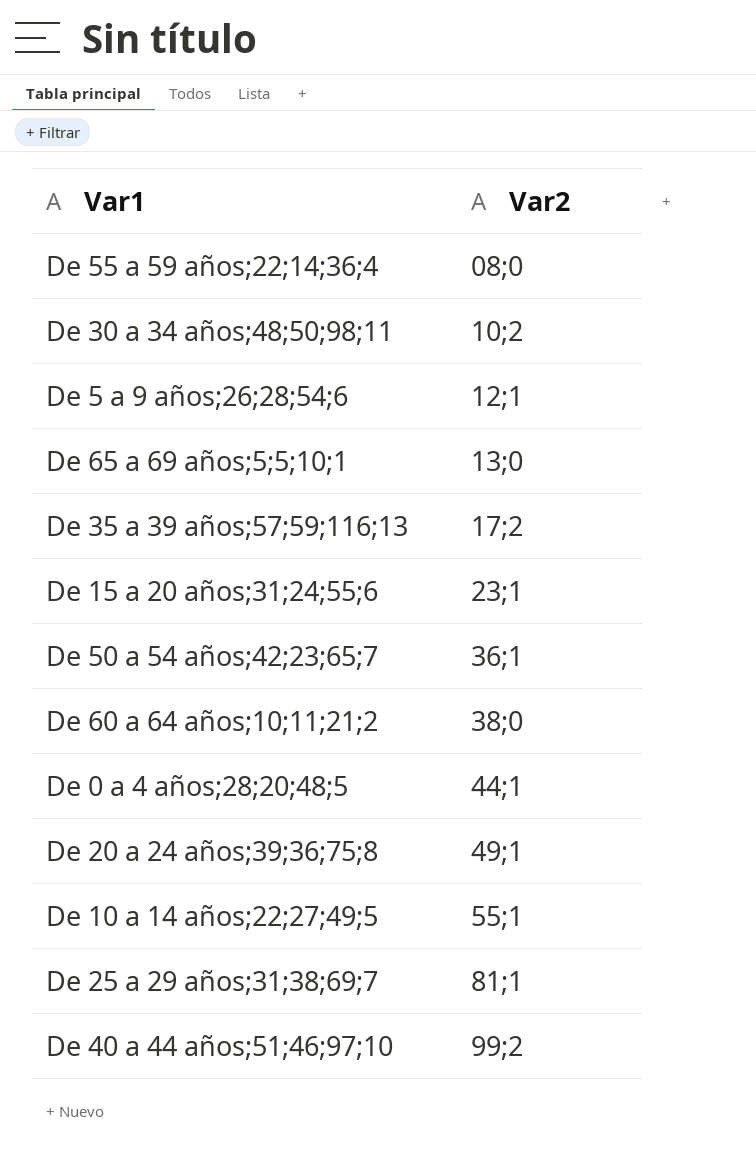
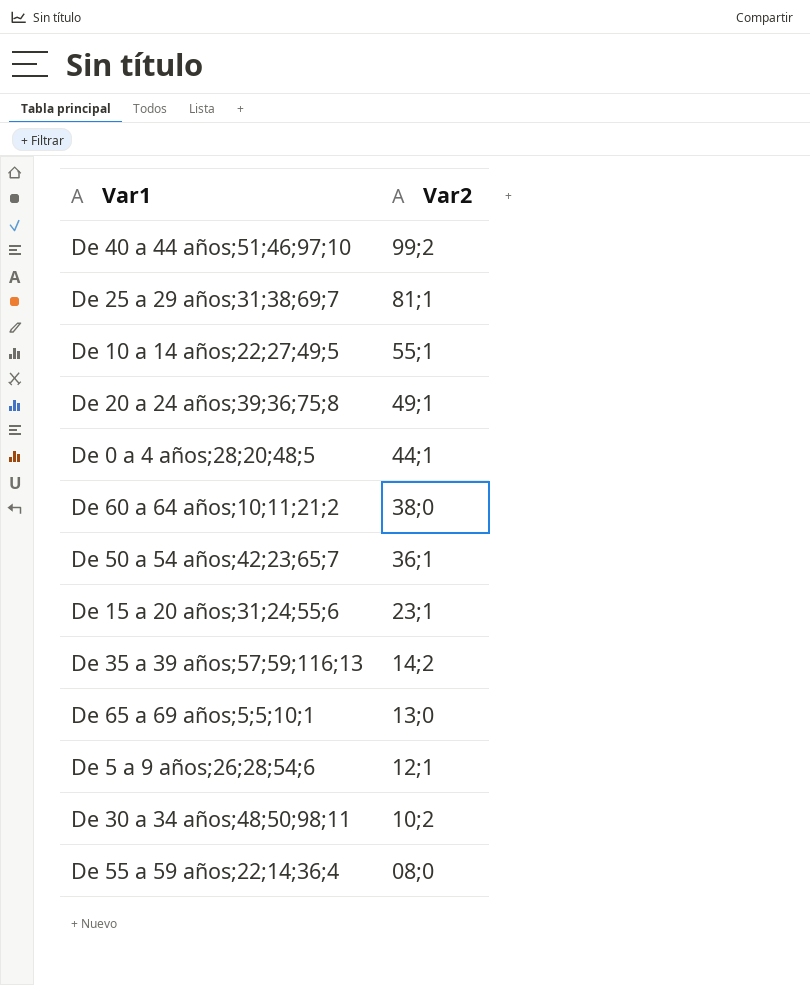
row order: Var2 ascending -> Var2 descending
De 35 a 39 años;57;59;116;13 | Var2: 17;2 -> 14;2

